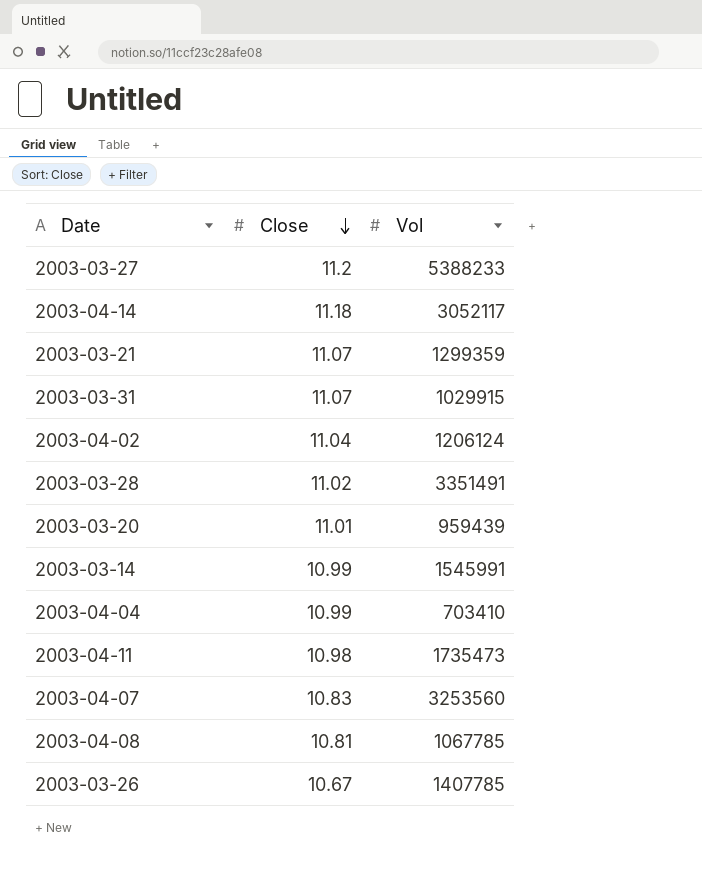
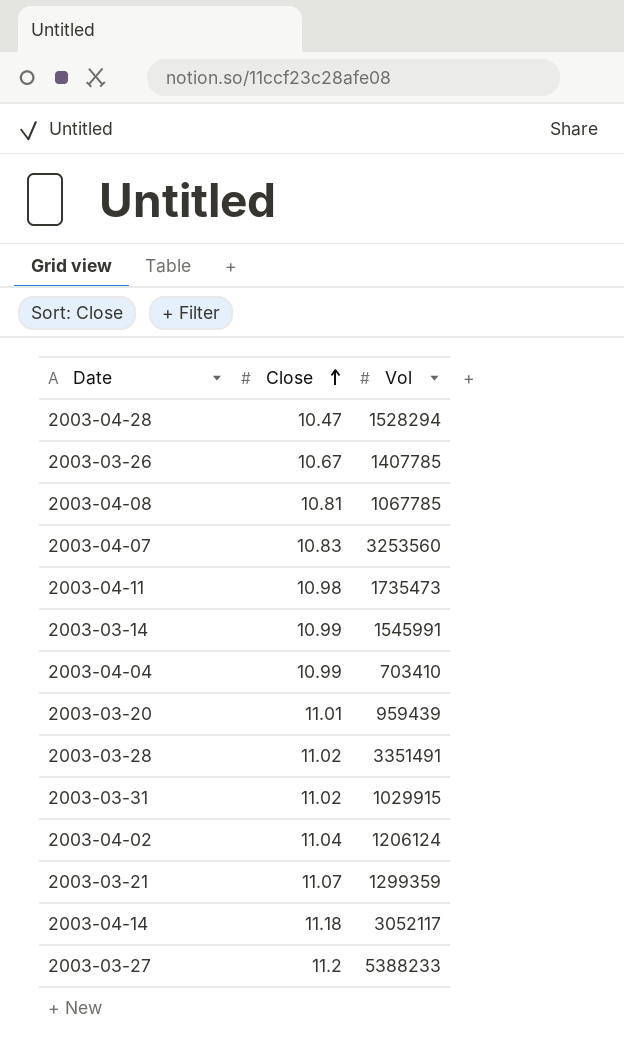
row order: Close descending -> Close ascending
row 2003-04-28: none -> 10.47 | 1528294
2003-03-31 | Close: 11.07 -> 11.02

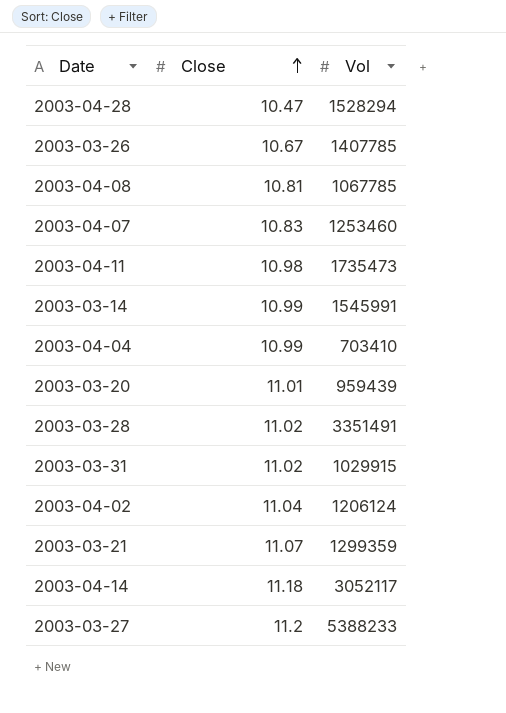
2003-04-07 | Vol: 3253560 -> 1253460

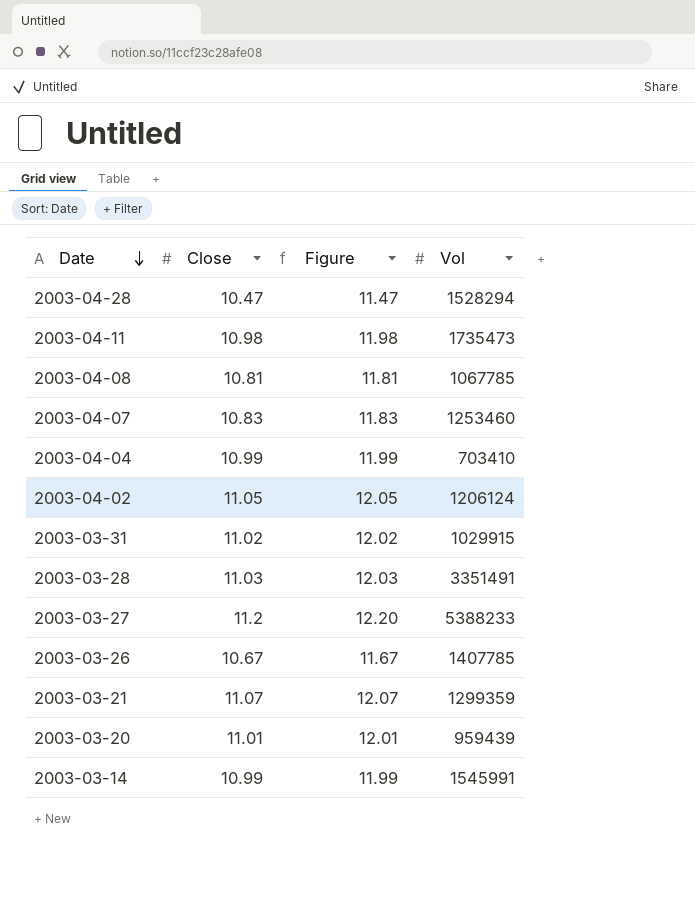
row order: Close ascending -> Date descending
column Figure | formula: none -> [Close] + 1
row 2003-04-14: 11.18 | 3052117 -> none
2003-04-02 | Close: 11.04 -> 11.05
2003-03-28 | Close: 11.02 -> 11.03

